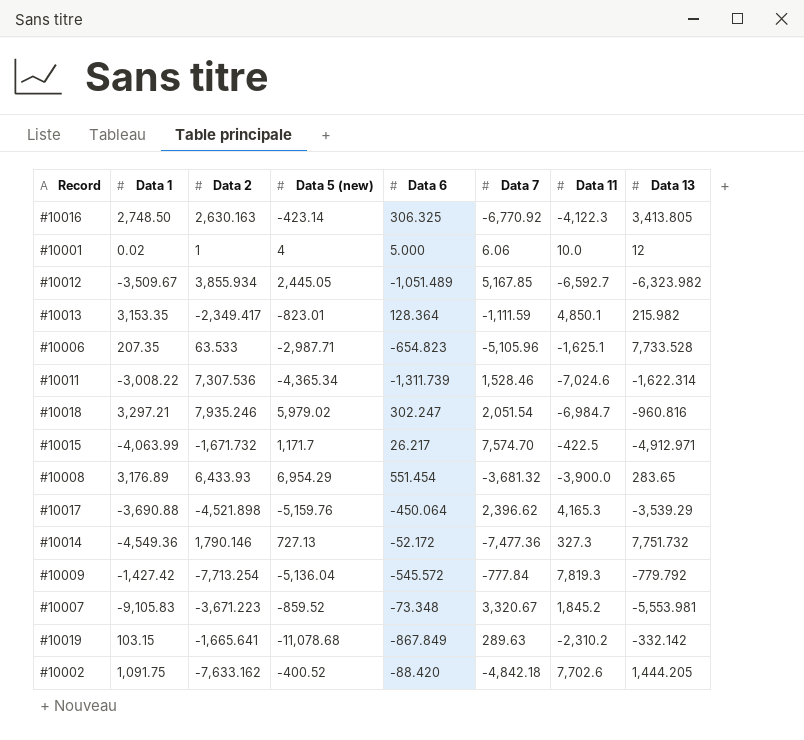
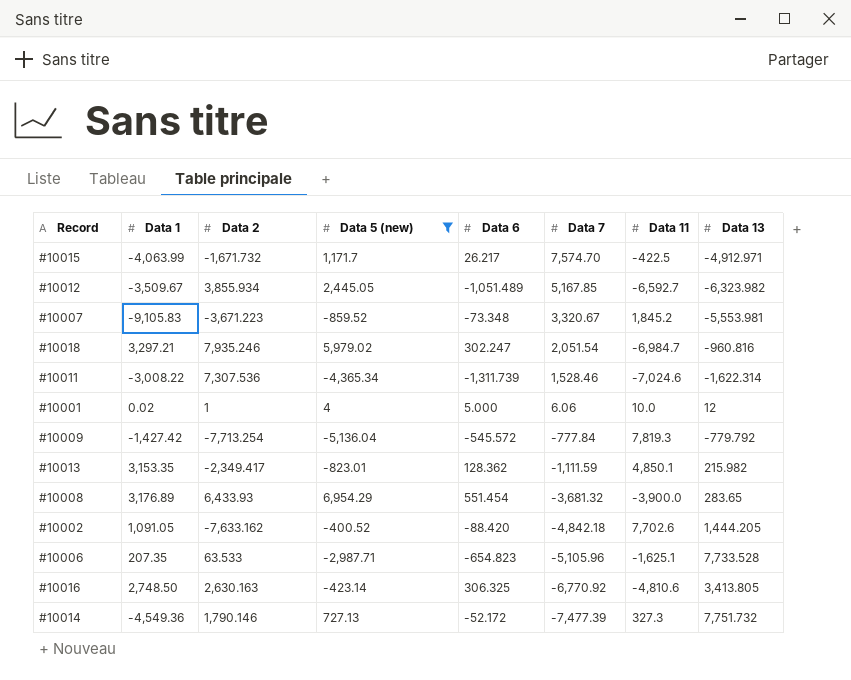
filter: none -> Data 5 (new) >= -5,136.04
row order: none -> Data 7 descending
#10013 | Data 6: 128.364 -> 128.362
#10002 | Data 1: 1,091.75 -> 1,091.05
#10016 | Data 11: -4,122.3 -> -4,810.6
#10014 | Data 7: -7,477.36 -> -7,477.39

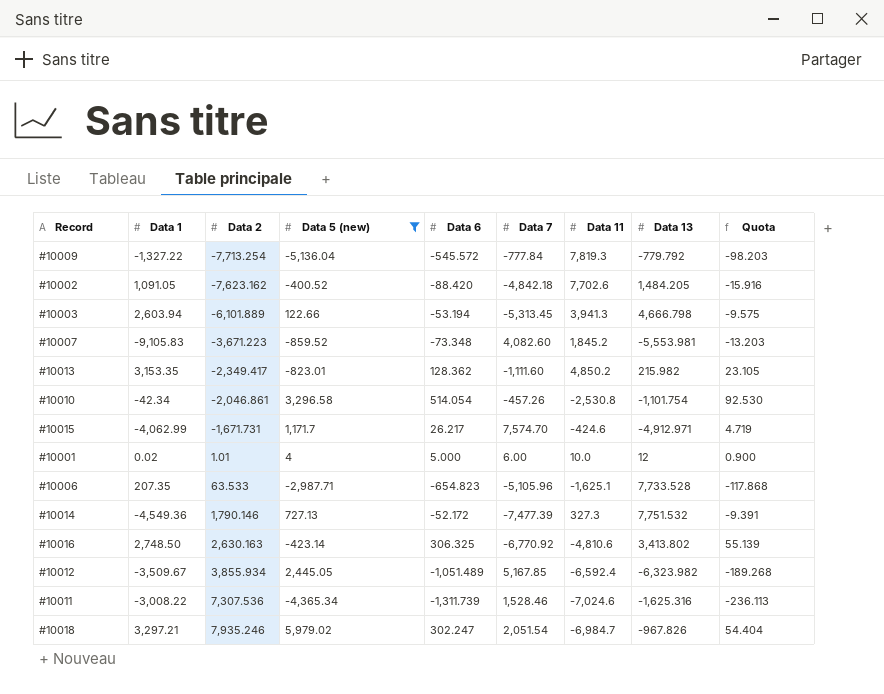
row order: Data 7 descending -> Data 2 ascending
column Quota | formula: none -> [Data 6] * 0.18
row #10008: 3,176.89 | 6,433.93 | 6,954.29 | 551.454 | -3,681.32 | -3,900.0 | 283.65 -> none
#10009 | Data 1: -1,427.42 -> -1,327.22
#10002 | Data 2: -7,633.162 -> -7,623.162
#10002 | Data 13: 1,444.205 -> 1,484.205
row #10003: none -> 2,603.94 | -6,101.889 | 122.66 | -53.194 | -5,313.45 | 3,941.3 | 4,666.798 | -9.575
#10007 | Data 7: 3,320.67 -> 4,082.60
#10013 | Data 7: -1,111.59 -> -1,111.60
#10013 | Data 11: 4,850.1 -> 4,850.2
row #10010: none -> -42.34 | -2,046.861 | 3,296.58 | 514.054 | -457.26 | -2,530.8 | -1,101.754 | 92.530
#10015 | Data 1: -4,063.99 -> -4,062.99
#10015 | Data 2: -1,671.732 -> -1,671.731
#10015 | Data 11: -422.5 -> -424.6
#10001 | Data 2: 1 -> 1.01
#10001 | Data 7: 6.06 -> 6.00
#10014 | Data 13: 7,751.732 -> 7,751.532
#10016 | Data 13: 3,413.805 -> 3,413.802
#10012 | Data 11: -6,592.7 -> -6,592.4
#10011 | Data 13: -1,622.314 -> -1,625.316
#10018 | Data 13: -960.816 -> -967.826

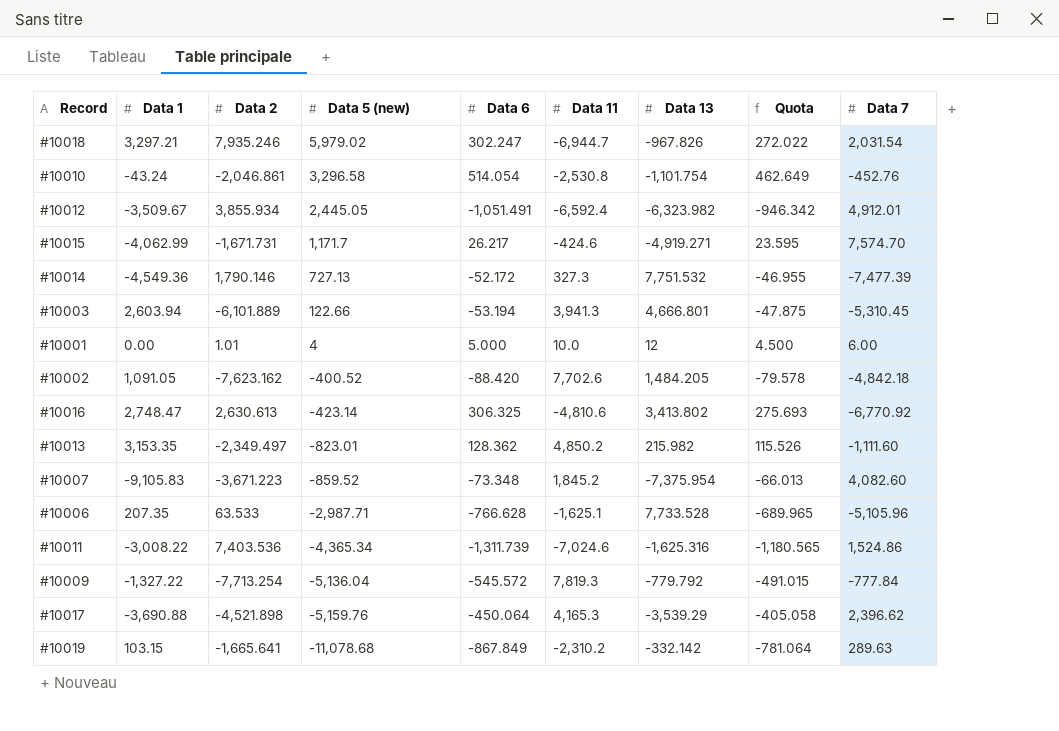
filter: Data 5 (new) >= -5,136.04 -> none
row order: Data 2 ascending -> Data 5 (new) descending
column Quota | formula: [Data 6] * 0.18 -> [Data 6] * 0.9
column Data 7 | position: 6 -> 9
#10018 | Data 11: -6,984.7 -> -6,944.7
#10018 | Data 7: 2,051.54 -> 2,031.54
#10010 | Data 1: -42.34 -> -43.24
#10010 | Data 7: -457.26 -> -452.76
#10012 | Data 6: -1,051.489 -> -1,051.491
#10012 | Data 7: 5,167.85 -> 4,912.01
#10015 | Data 13: -4,912.971 -> -4,919.271
#10003 | Data 13: 4,666.798 -> 4,666.801
#10003 | Data 7: -5,313.45 -> -5,310.45
#10001 | Data 1: 0.02 -> 0.00
#10016 | Data 1: 2,748.50 -> 2,748.47
#10016 | Data 2: 2,630.163 -> 2,630.613
#10013 | Data 2: -2,349.417 -> -2,349.497
#10007 | Data 13: -5,553.981 -> -7,375.954
#10006 | Data 6: -654.823 -> -766.628
#10011 | Data 2: 7,307.536 -> 7,403.536
#10011 | Data 7: 1,528.46 -> 1,524.86

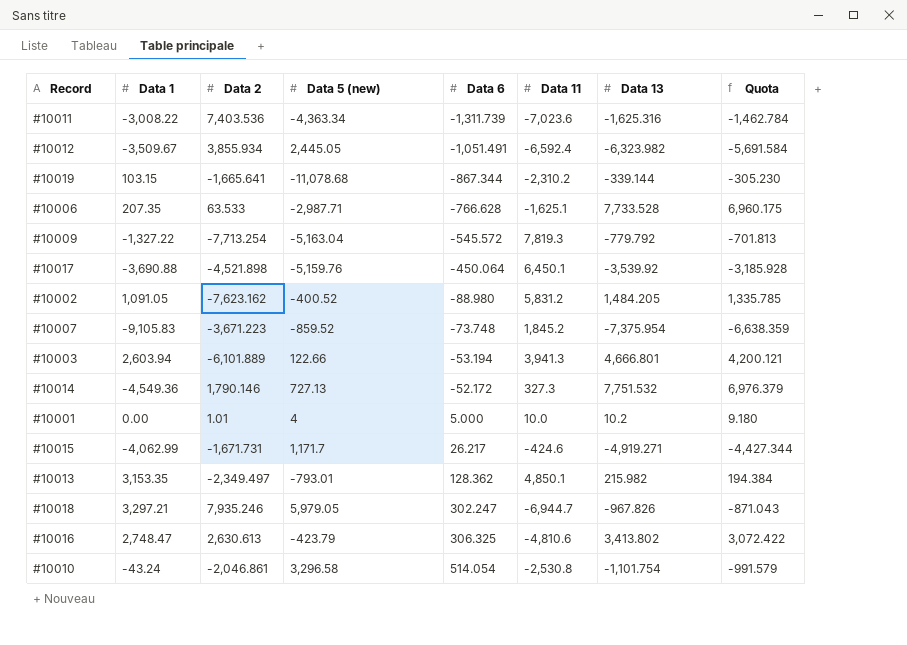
row order: Data 5 (new) descending -> Data 6 ascending
column Data 7 | position: 9 -> none
column Quota | formula: [Data 6] * 0.9 -> [Data 13] * 0.9
#10011 | Data 5 (new): -4,365.34 -> -4,363.34
#10011 | Data 11: -7,024.6 -> -7,023.6
#10019 | Data 6: -867.849 -> -867.344
#10019 | Data 13: -332.142 -> -339.144
#10009 | Data 5 (new): -5,136.04 -> -5,163.04
#10017 | Data 11: 4,165.3 -> 6,450.1
#10017 | Data 13: -3,539.29 -> -3,539.92
#10002 | Data 6: -88.420 -> -88.980
#10002 | Data 11: 7,702.6 -> 5,831.2
#10007 | Data 6: -73.348 -> -73.748
#10001 | Data 13: 12 -> 10.2
#10013 | Data 5 (new): -823.01 -> -793.01
#10013 | Data 11: 4,850.2 -> 4,850.1
#10018 | Data 5 (new): 5,979.02 -> 5,979.05
#10016 | Data 5 (new): -423.14 -> -423.79

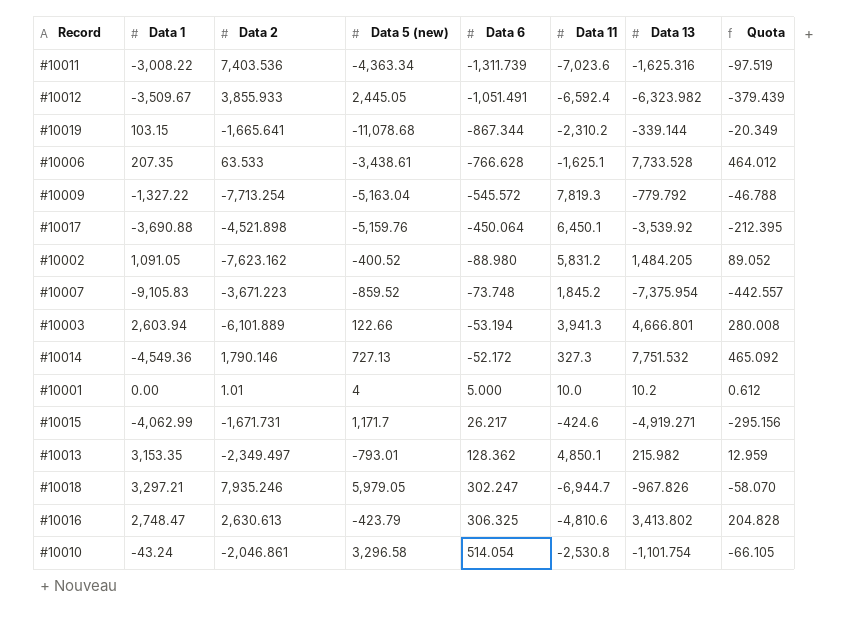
column Quota | formula: [Data 13] * 0.9 -> [Data 13] * 0.06
#10012 | Data 2: 3,855.934 -> 3,855.933
#10006 | Data 5 (new): -2,987.71 -> -3,438.61

